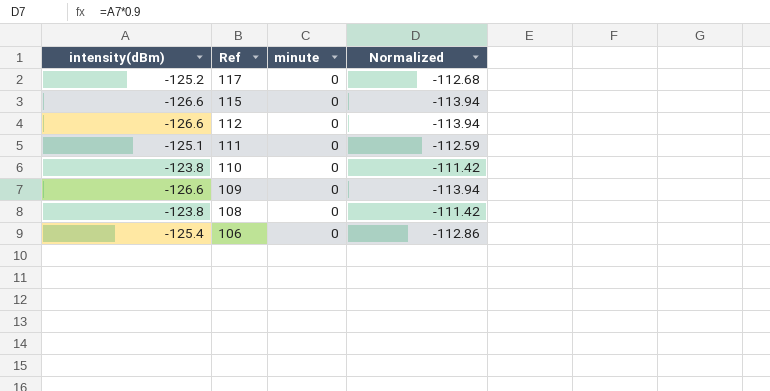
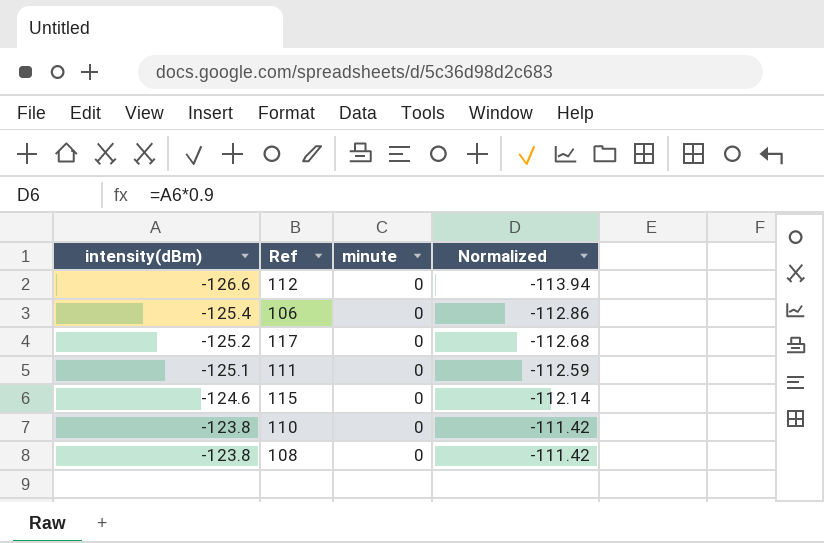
row order: Ref descending -> intensity(dBm) ascending
row 109: -126.6 | 0 | -113.94 -> none
115 | intensity(dBm): -126.6 -> -124.6
115 | Normalized: -113.94 -> -112.14

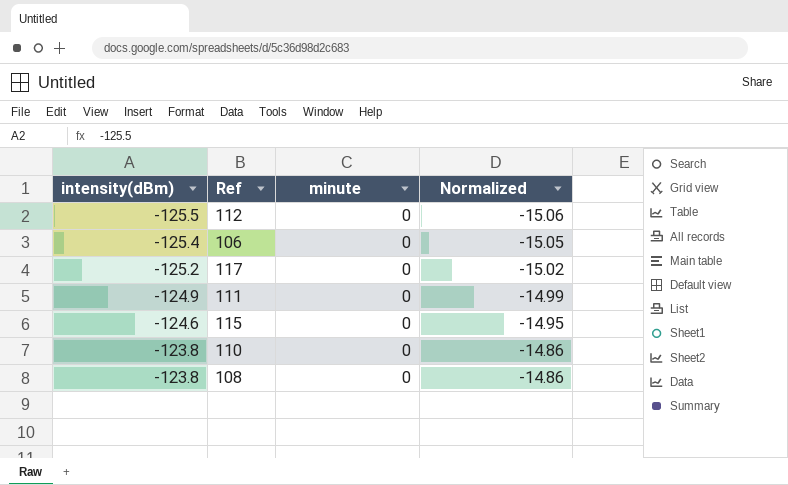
column Normalized | formula: [intensity(dBm)] * 0.9 -> [intensity(dBm)] * 0.12
112 | intensity(dBm): -126.6 -> -125.5
111 | intensity(dBm): -125.1 -> -124.9

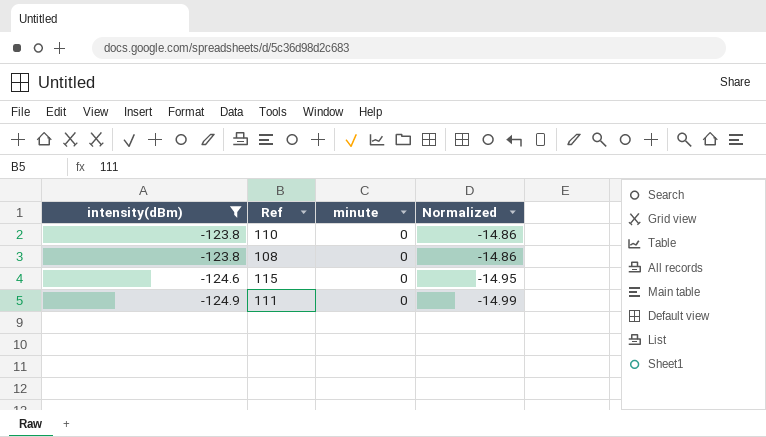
filter: none -> intensity(dBm) >= -124.9
row order: intensity(dBm) ascending -> intensity(dBm) descending

